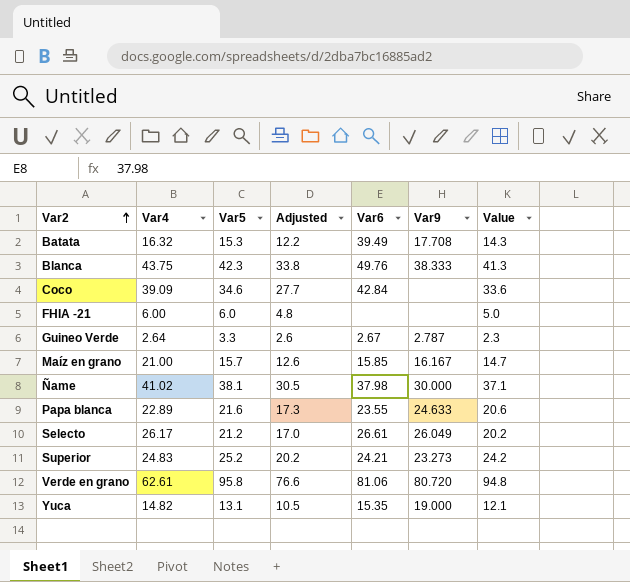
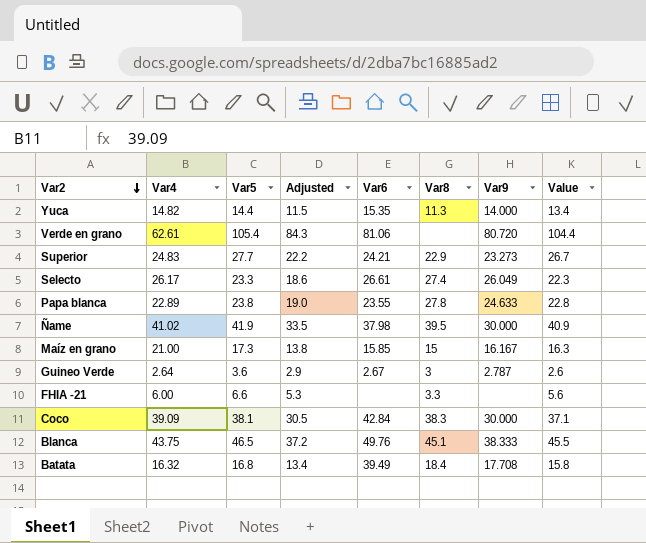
row order: Var2 ascending -> Var2 descending
column Var8 | position: none -> 6
Yuca | Var5: 13.1 -> 14.4
Yuca | Adjusted: 10.5 -> 11.5
Yuca | Var9: 19.000 -> 14.000
Yuca | Value: 12.1 -> 13.4
Verde en grano | Var5: 95.8 -> 105.4
Verde en grano | Adjusted: 76.6 -> 84.3
Verde en grano | Value: 94.8 -> 104.4
Superior | Var5: 25.2 -> 27.7
Superior | Adjusted: 20.2 -> 22.2
Superior | Value: 24.2 -> 26.7
Selecto | Var5: 21.2 -> 23.3
Selecto | Adjusted: 17.0 -> 18.6
Selecto | Value: 20.2 -> 22.3
Papa blanca | Var5: 21.6 -> 23.8
Papa blanca | Adjusted: 17.3 -> 19.0
Papa blanca | Value: 20.6 -> 22.8
Ñame | Var5: 38.1 -> 41.9
Ñame | Adjusted: 30.5 -> 33.5
Ñame | Value: 37.1 -> 40.9
Maíz en grano | Var5: 15.7 -> 17.3
Maíz en grano | Adjusted: 12.6 -> 13.8
Maíz en grano | Value: 14.7 -> 16.3
Guineo Verde | Var5: 3.3 -> 3.6
Guineo Verde | Adjusted: 2.6 -> 2.9
Guineo Verde | Value: 2.3 -> 2.6
FHIA -21 | Var5: 6.0 -> 6.6
FHIA -21 | Adjusted: 4.8 -> 5.3
FHIA -21 | Value: 5.0 -> 5.6
Coco | Var5: 34.6 -> 38.1
Coco | Adjusted: 27.7 -> 30.5
Coco | Var9: none -> 30.000
Coco | Value: 33.6 -> 37.1
Blanca | Var5: 42.3 -> 46.5
Blanca | Adjusted: 33.8 -> 37.2
Blanca | Value: 41.3 -> 45.5
Batata | Var5: 15.3 -> 16.8
Batata | Adjusted: 12.2 -> 13.4
Batata | Value: 14.3 -> 15.8

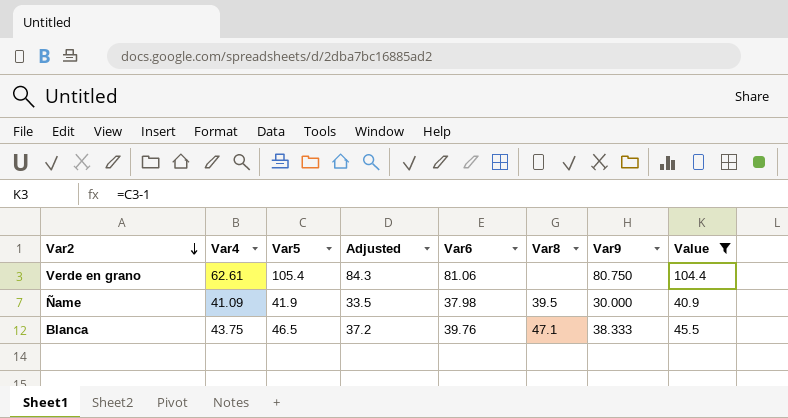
filter: none -> Value >= 40.9
Verde en grano | Var9: 80.720 -> 80.750
Ñame | Var4: 41.02 -> 41.09
Blanca | Var6: 49.76 -> 39.76
Blanca | Var8: 45.1 -> 47.1

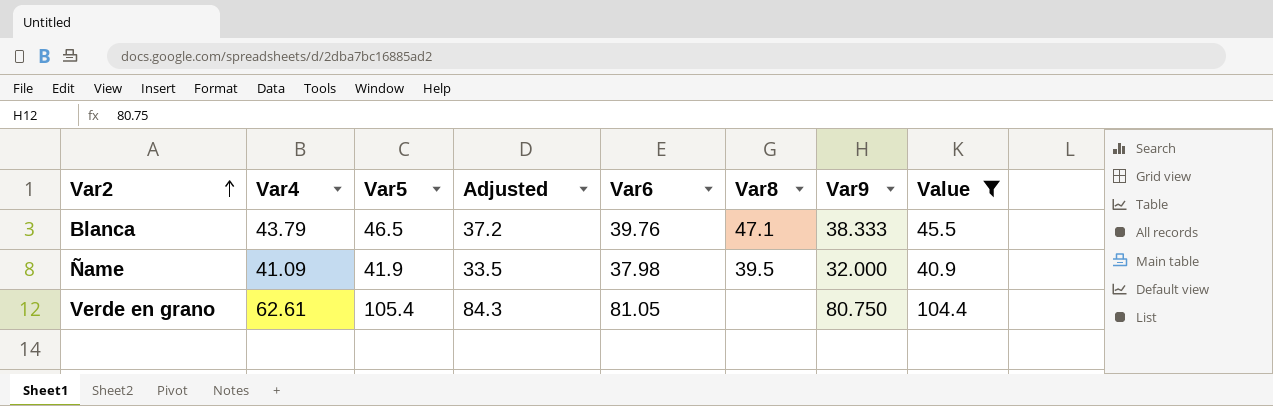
row order: Var2 descending -> Var2 ascending
Blanca | Var4: 43.75 -> 43.79
Ñame | Var9: 30.000 -> 32.000
Verde en grano | Var6: 81.06 -> 81.05

